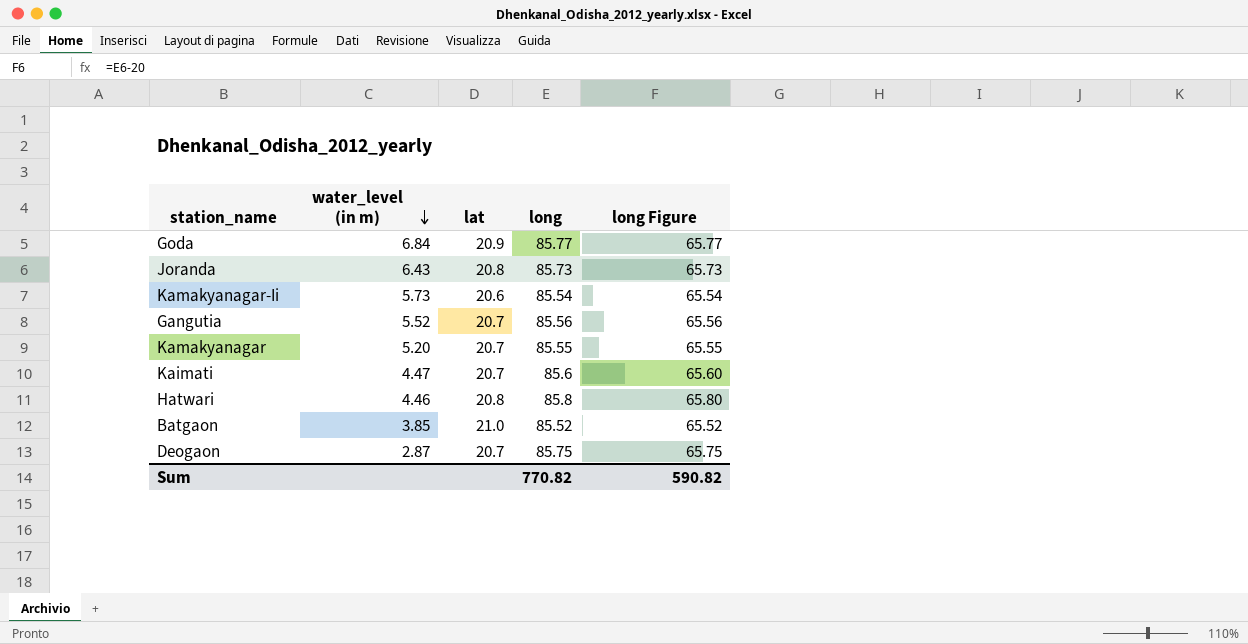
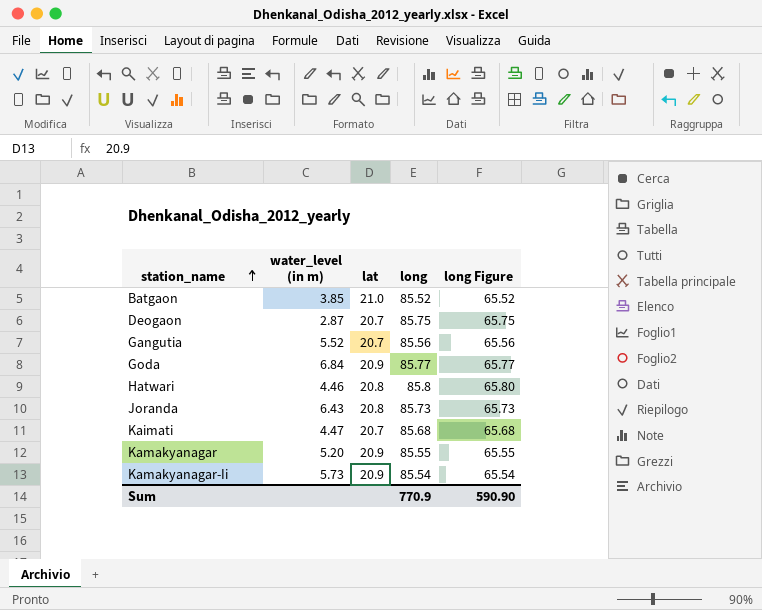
row order: water_level (in m) descending -> station_name ascending
Kaimati | long: 85.6 -> 85.68
Kaimati | long Figure: 65.60 -> 65.68
Kamakyanagar | lat: 20.7 -> 20.9
Kamakyanagar-Ii | lat: 20.6 -> 20.9
Sum | long: 770.82 -> 770.9
Sum | long Figure: 590.82 -> 590.90

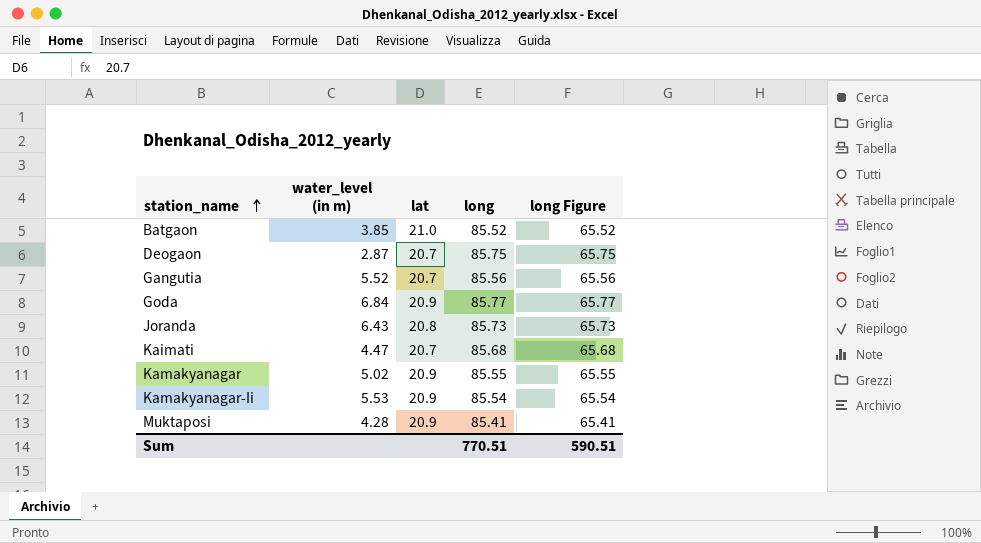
row Hatwari: 4.46 | 20.8 | 85.8 | 65.80 -> none
Kamakyanagar | water_level (in m): 5.20 -> 5.02
Kamakyanagar-Ii | water_level (in m): 5.73 -> 5.53
row Muktaposi: none -> 4.28 | 20.9 | 85.41 | 65.41
Sum | long: 770.9 -> 770.51
Sum | long Figure: 590.90 -> 590.51

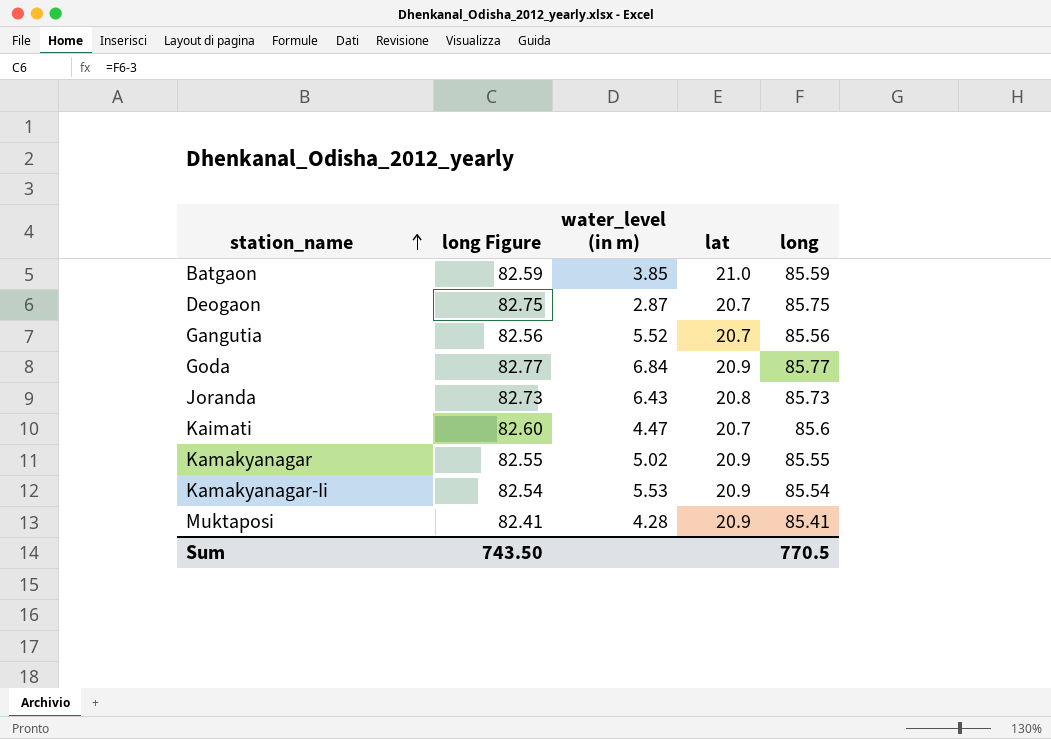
column long Figure | formula: [long] - 20 -> [long] - 3
column long Figure | position: 5 -> 2
Batgaon | long: 85.52 -> 85.59
Kaimati | long: 85.68 -> 85.6
Sum | long Figure: 590.51 -> 743.50
Sum | long: 770.51 -> 770.5

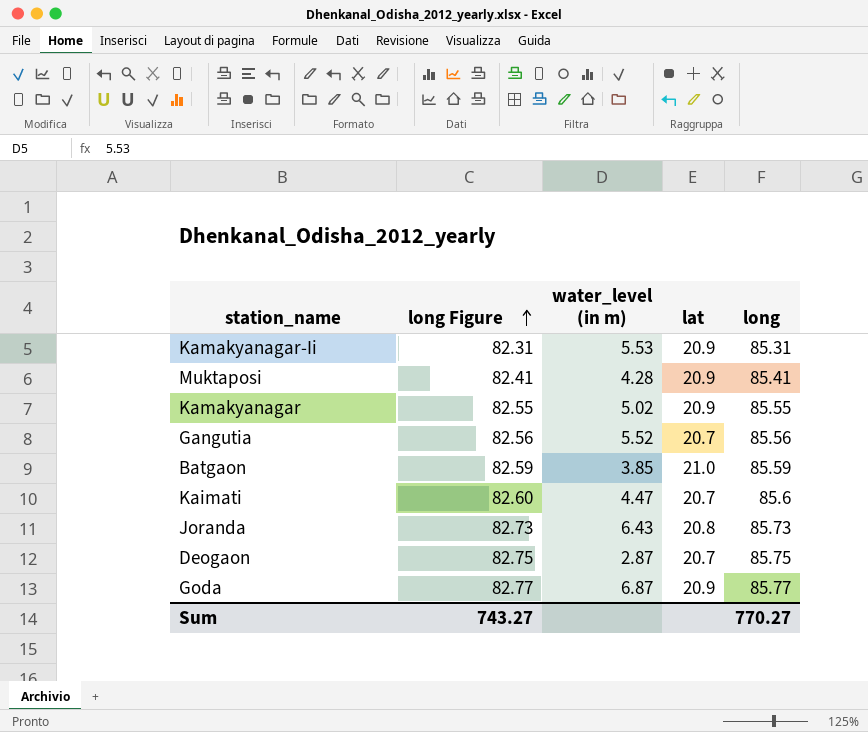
row order: station_name ascending -> long Figure ascending
Kamakyanagar-Ii | long Figure: 82.54 -> 82.31
Kamakyanagar-Ii | long: 85.54 -> 85.31
Goda | water_level (in m): 6.84 -> 6.87
Sum | long Figure: 743.50 -> 743.27
Sum | long: 770.5 -> 770.27

